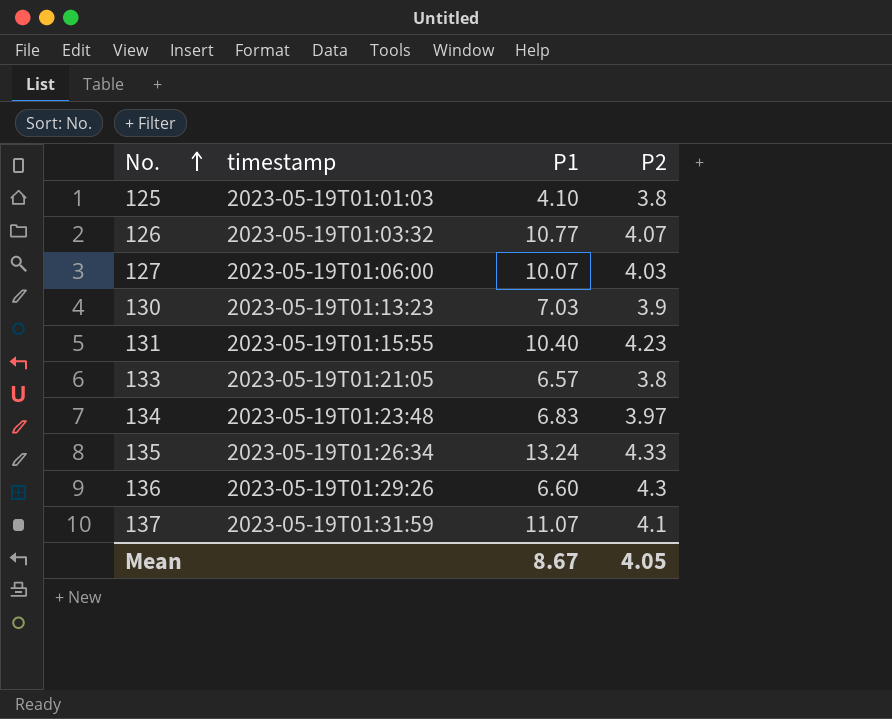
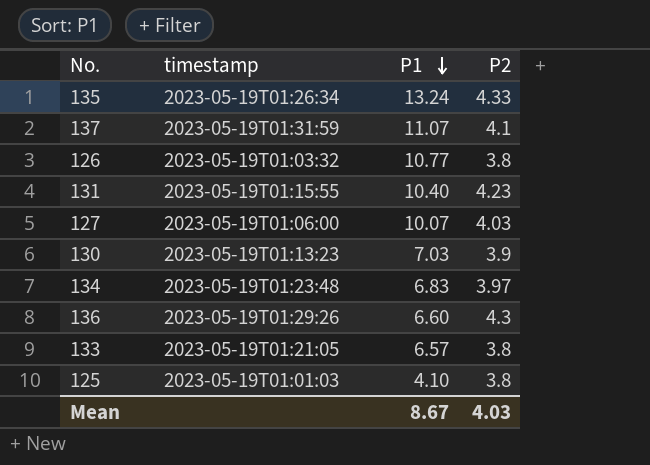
row order: No. ascending -> P1 descending
126 | P2: 4.07 -> 3.8
Mean | P2: 4.05 -> 4.03

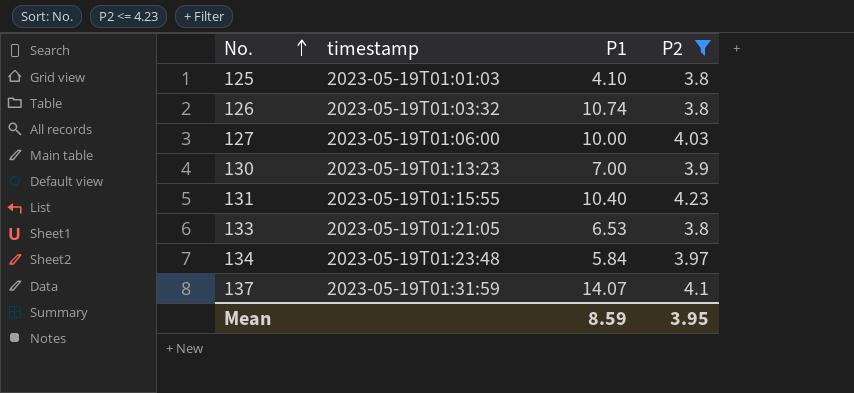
filter: none -> P2 <= 4.23
row order: P1 descending -> No. ascending
126 | P1: 10.77 -> 10.74
127 | P1: 10.07 -> 10.00
130 | P1: 7.03 -> 7.00
133 | P1: 6.57 -> 6.53
134 | P1: 6.83 -> 5.84
137 | P1: 11.07 -> 14.07
Mean | P1: 8.67 -> 8.59
Mean | P2: 4.03 -> 3.95

